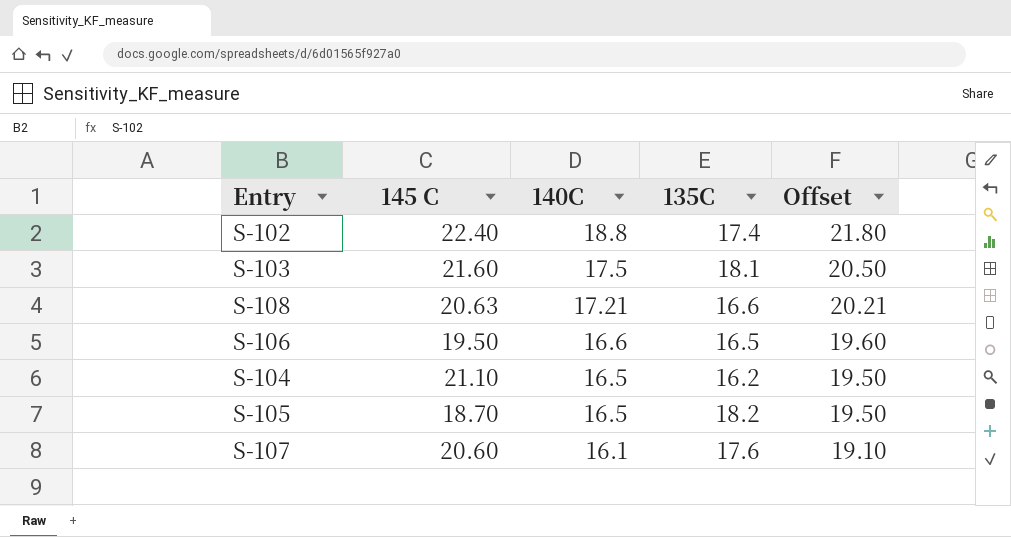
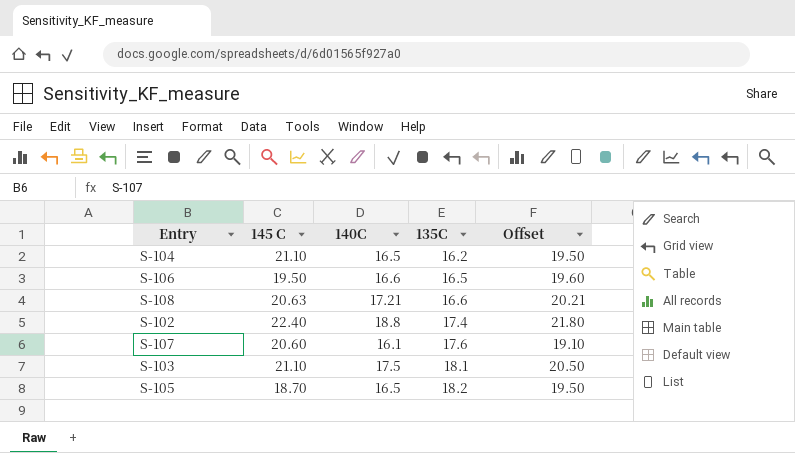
row order: 140C descending -> 135C ascending
S-103 | 145 C: 21.60 -> 21.10

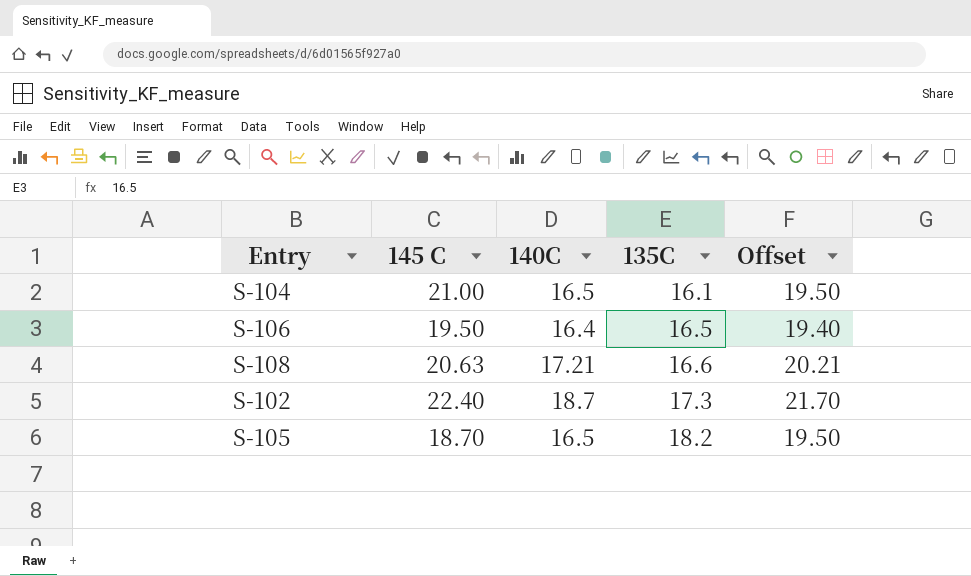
row S-107: 20.60 | 16.1 | 17.6 | 19.10 -> none
row S-103: 21.10 | 17.5 | 18.1 | 20.50 -> none
S-104 | 145 C: 21.10 -> 21.00
S-104 | 135C: 16.2 -> 16.1
S-106 | 140C: 16.6 -> 16.4
S-106 | Offset: 19.60 -> 19.40
S-102 | 140C: 18.8 -> 18.7
S-102 | 135C: 17.4 -> 17.3
S-102 | Offset: 21.80 -> 21.70

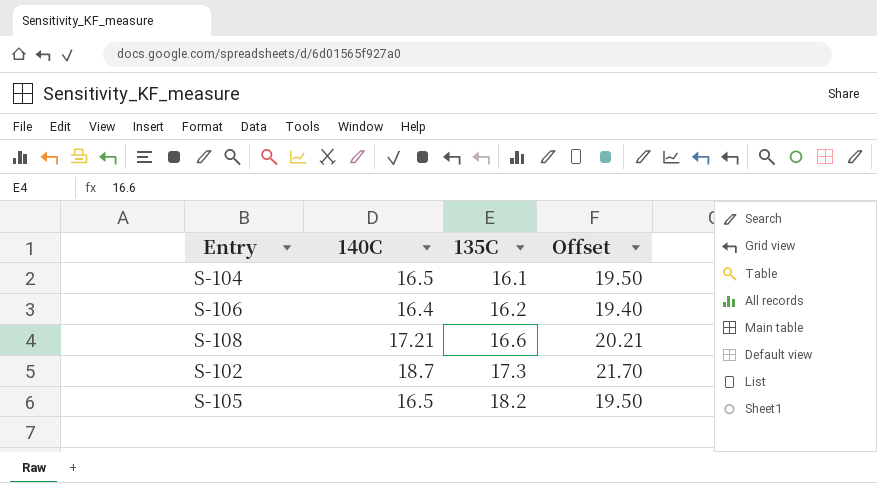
column 145 C | position: 2 -> none
S-106 | 135C: 16.5 -> 16.2

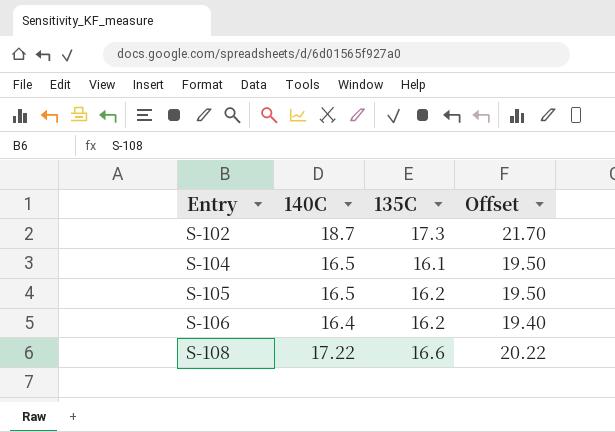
row order: 135C ascending -> Entry ascending
S-105 | 135C: 18.2 -> 16.2
S-108 | 140C: 17.21 -> 17.22
S-108 | Offset: 20.21 -> 20.22

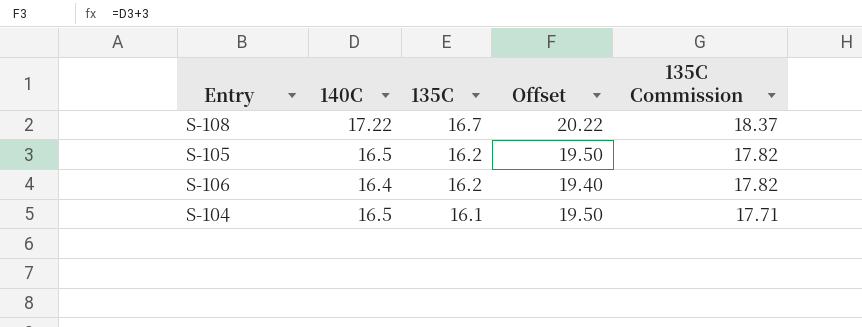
row order: Entry ascending -> 135C descending
column 135C Commission | formula: none -> [135C] * 1.1
row S-102: 18.7 | 17.3 | 21.70 -> none
S-108 | 135C: 16.6 -> 16.7

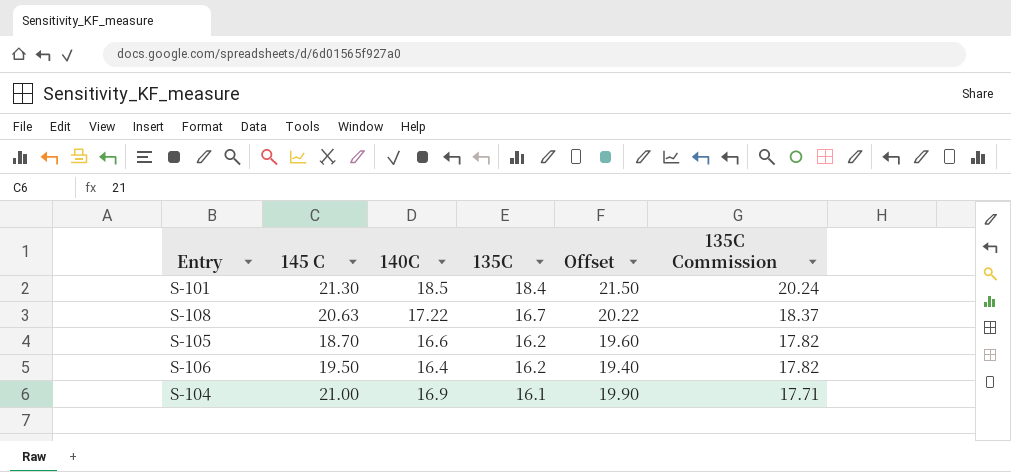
column 145 C | position: none -> 2
row S-101: none -> 21.30 | 18.5 | 18.4 | 21.50 | 20.24
S-105 | 140C: 16.5 -> 16.6
S-105 | Offset: 19.50 -> 19.60
S-104 | 140C: 16.5 -> 16.9
S-104 | Offset: 19.50 -> 19.90

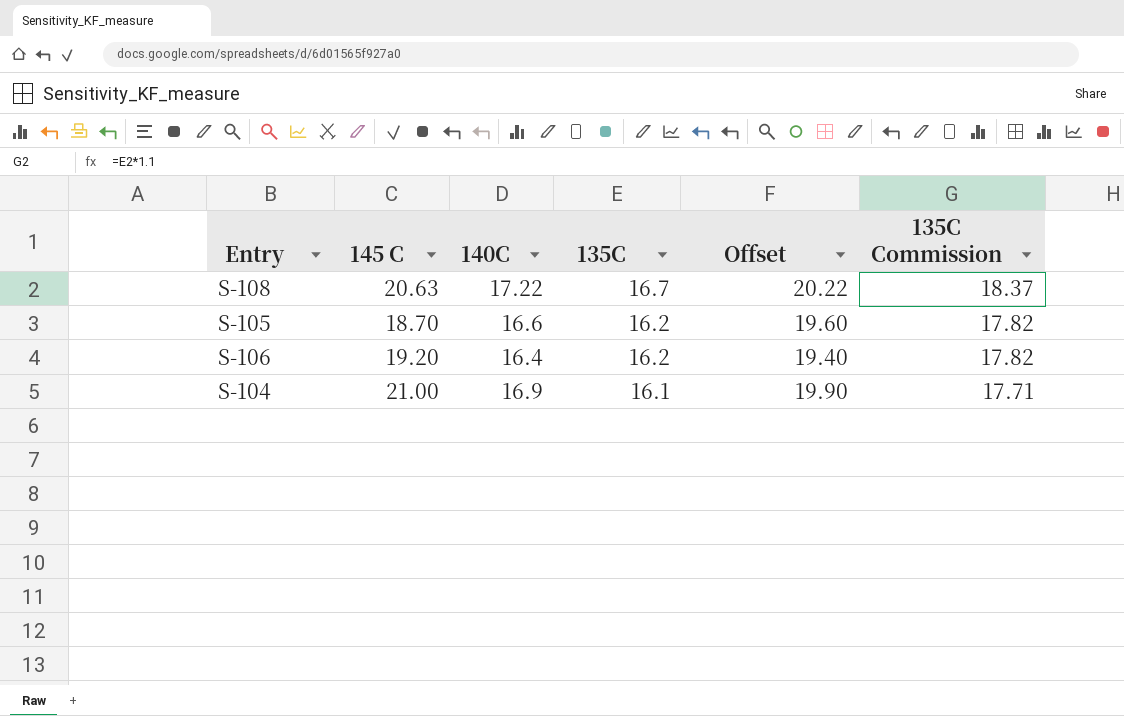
row S-101: 21.30 | 18.5 | 18.4 | 21.50 | 20.24 -> none
S-106 | 145 C: 19.50 -> 19.20

